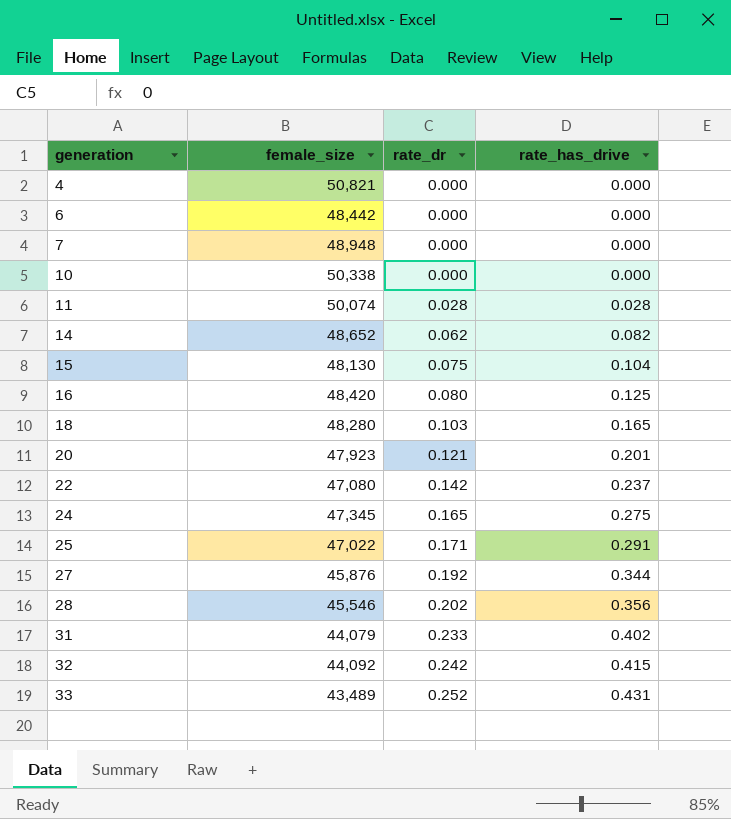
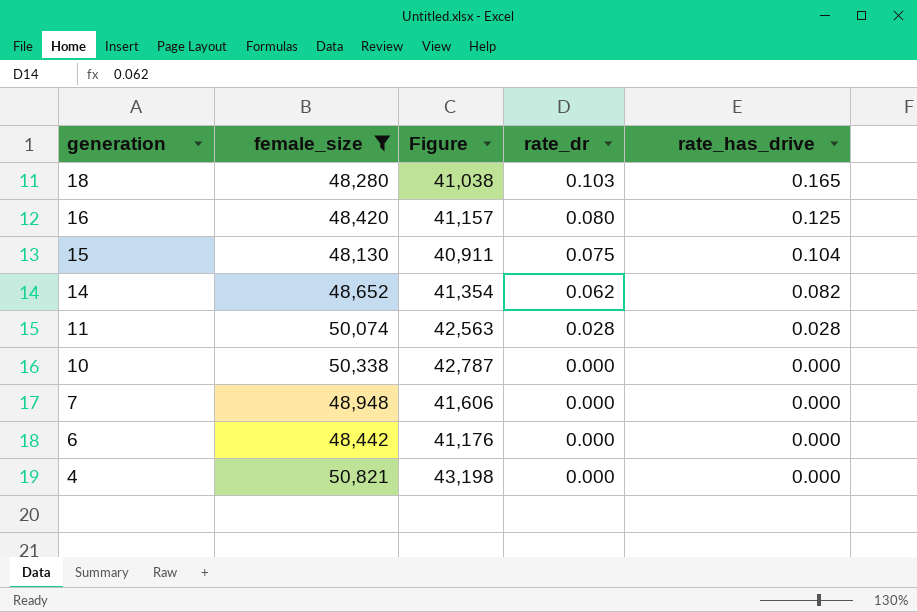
filter: none -> female_size >= 48,130
row order: generation ascending -> generation descending
column Figure | formula: none -> [female_size] * 0.85

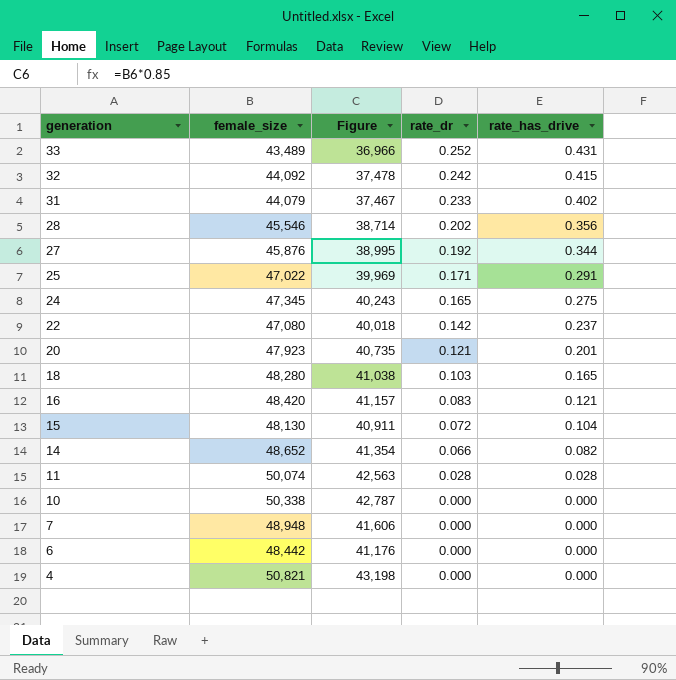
filter: female_size >= 48,130 -> none
16 | rate_dr: 0.080 -> 0.083
16 | rate_has_drive: 0.125 -> 0.121
15 | rate_dr: 0.075 -> 0.072
14 | rate_dr: 0.062 -> 0.066

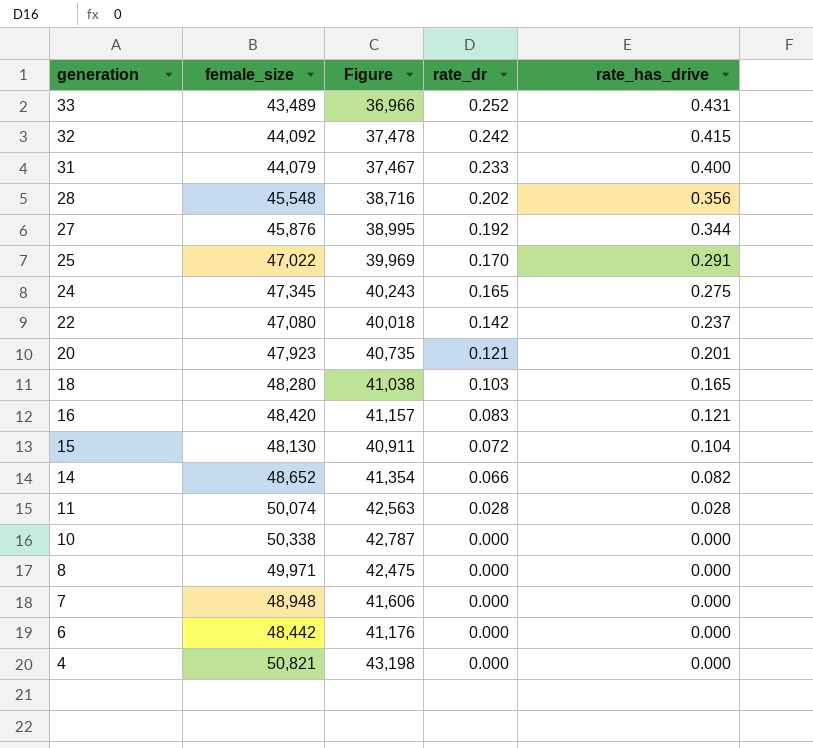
31 | rate_has_drive: 0.402 -> 0.400
28 | female_size: 45,546 -> 45,548
28 | Figure: 38,714 -> 38,716
25 | rate_dr: 0.171 -> 0.170
row 8: none -> 49,971 | 42,475 | 0.000 | 0.000

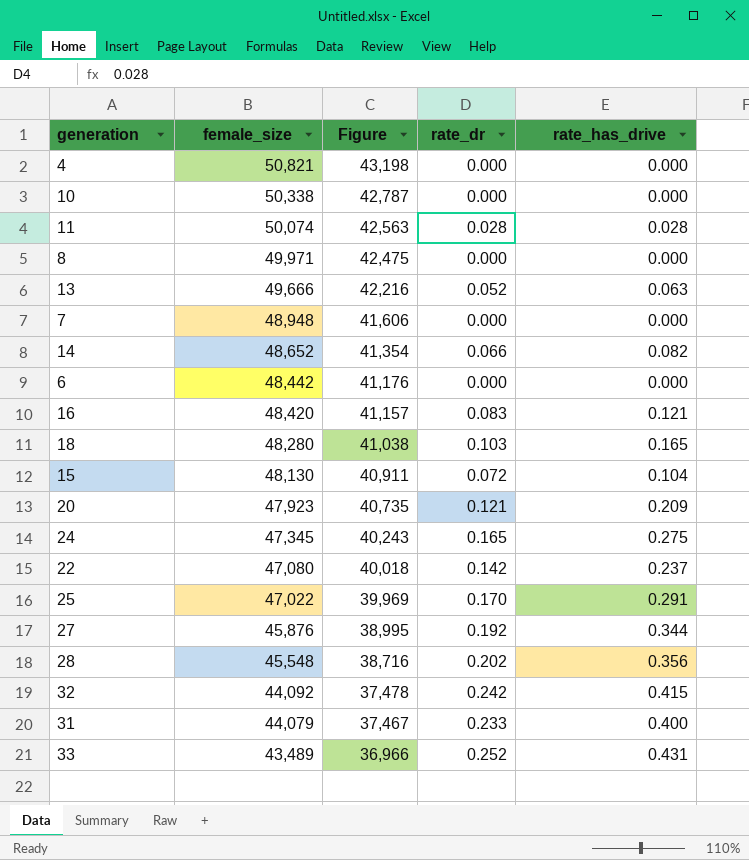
row order: generation descending -> female_size descending
row 13: none -> 49,666 | 42,216 | 0.052 | 0.063
20 | rate_has_drive: 0.201 -> 0.209

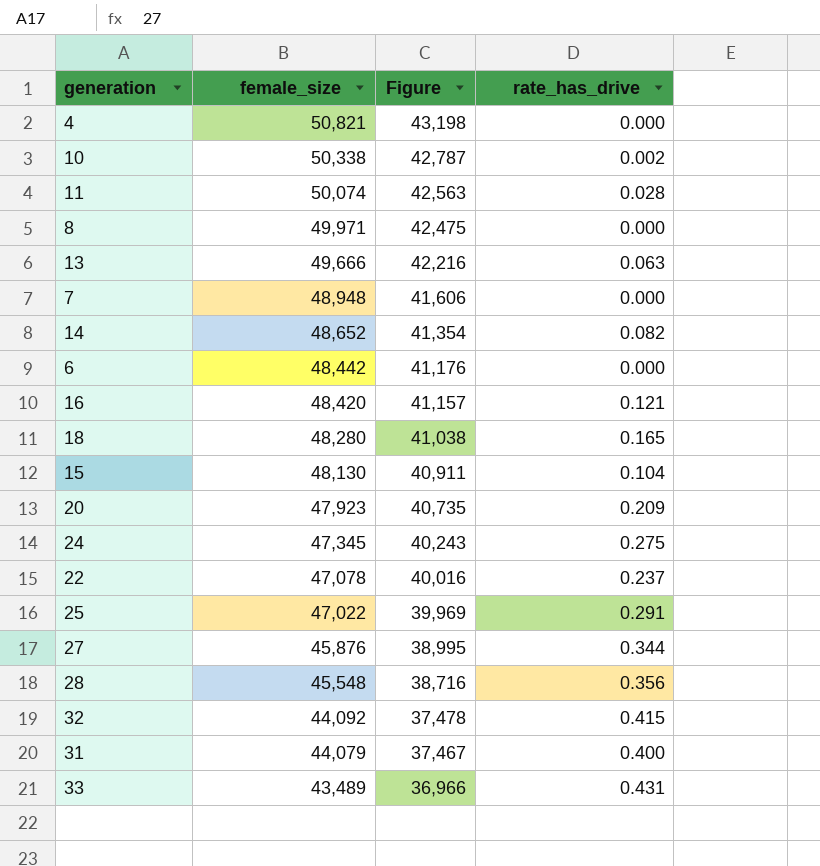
column rate_dr | position: 4 -> none
10 | rate_has_drive: 0.000 -> 0.002
22 | female_size: 47,080 -> 47,078
22 | Figure: 40,018 -> 40,016

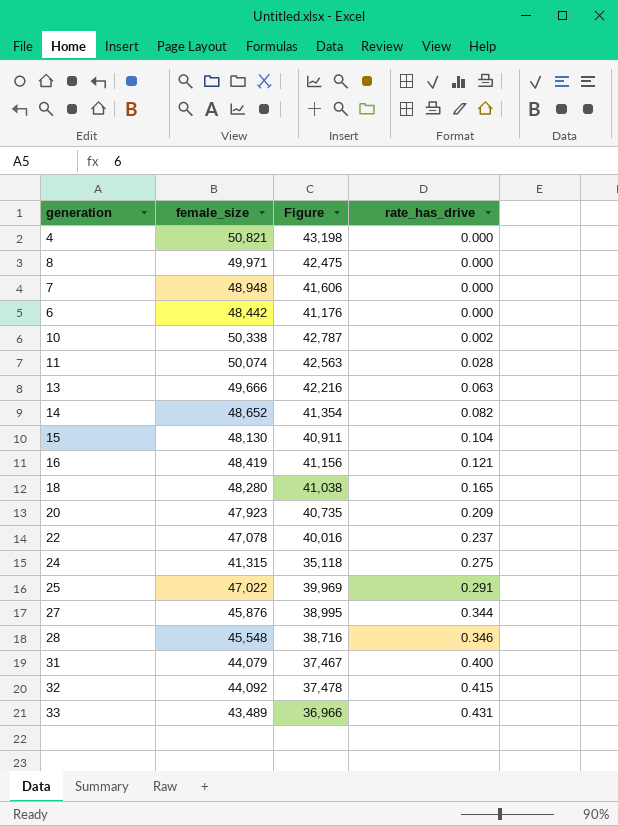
row order: female_size descending -> rate_has_drive ascending
16 | female_size: 48,420 -> 48,419
16 | Figure: 41,157 -> 41,156
24 | female_size: 47,345 -> 41,315
24 | Figure: 40,243 -> 35,118
28 | rate_has_drive: 0.356 -> 0.346

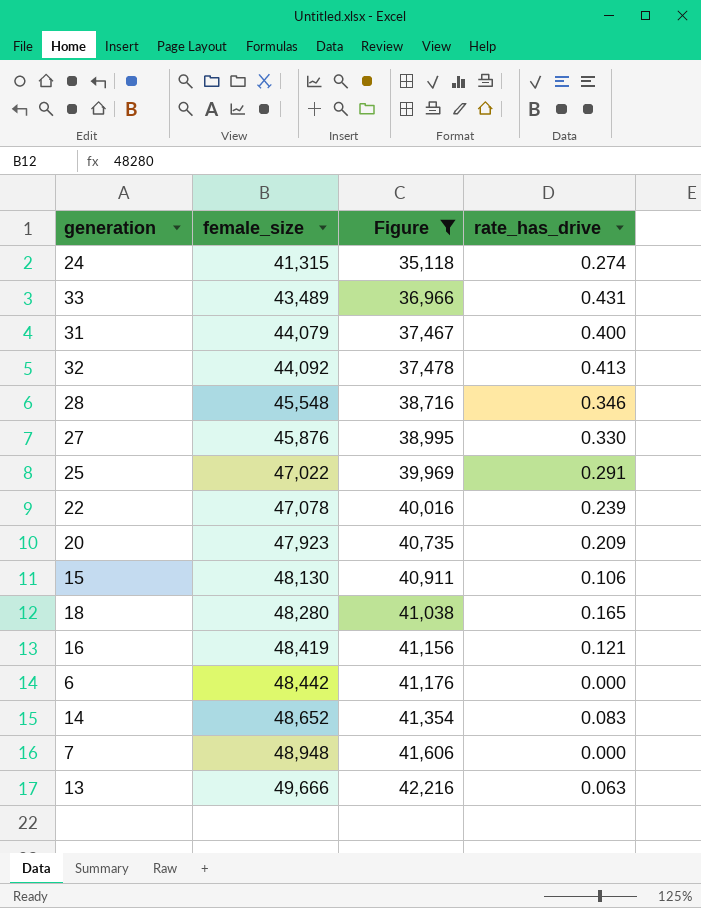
filter: none -> Figure <= 42,216
row order: rate_has_drive ascending -> female_size ascending
24 | rate_has_drive: 0.275 -> 0.274
32 | rate_has_drive: 0.415 -> 0.413
27 | rate_has_drive: 0.344 -> 0.330
22 | rate_has_drive: 0.237 -> 0.239
15 | rate_has_drive: 0.104 -> 0.106
14 | rate_has_drive: 0.082 -> 0.083

